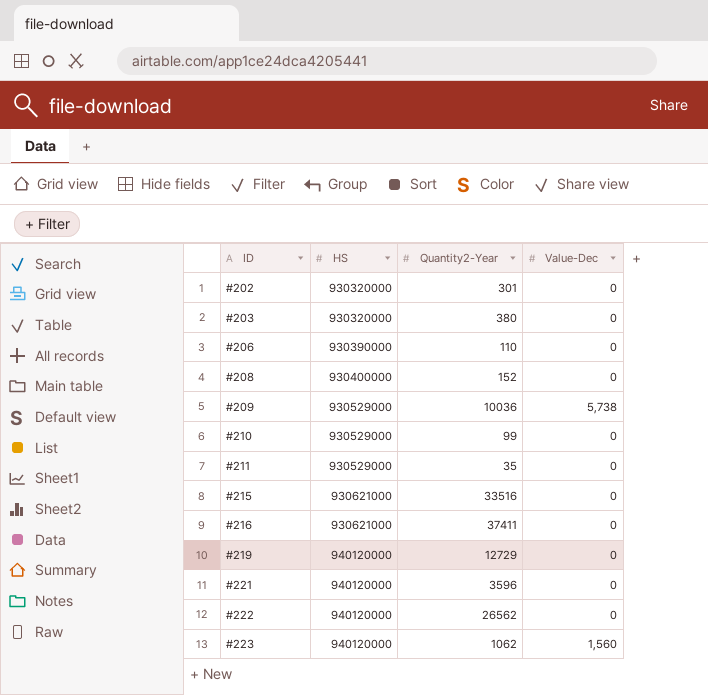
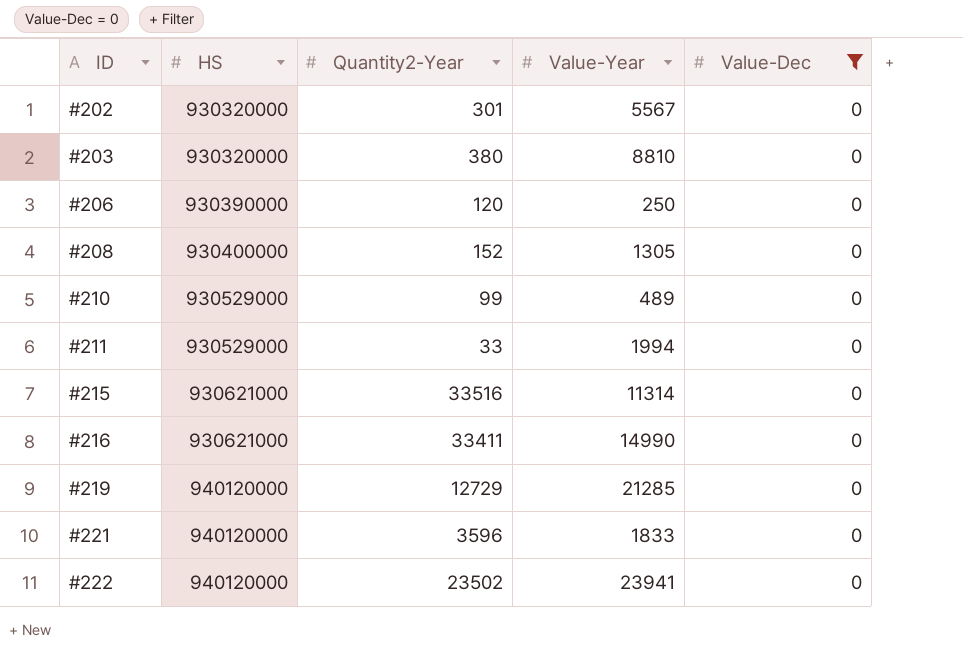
filter: none -> Value-Dec = 0
column Value-Year | position: none -> 4
#206 | Quantity2-Year: 110 -> 120
#211 | Quantity2-Year: 35 -> 33
#216 | Quantity2-Year: 37411 -> 33411
#222 | Quantity2-Year: 26562 -> 23502

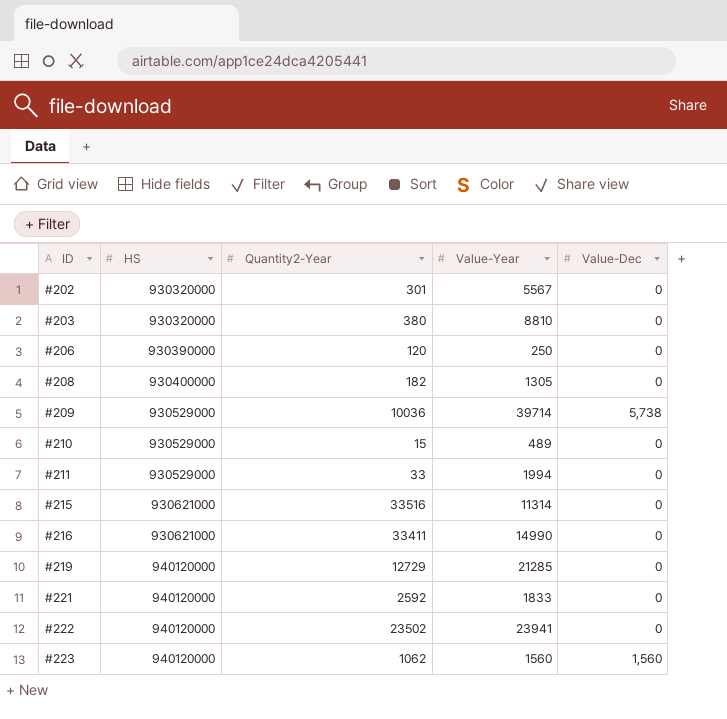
filter: Value-Dec = 0 -> none
#208 | Quantity2-Year: 152 -> 182
#210 | Quantity2-Year: 99 -> 15
#221 | Quantity2-Year: 3596 -> 2592

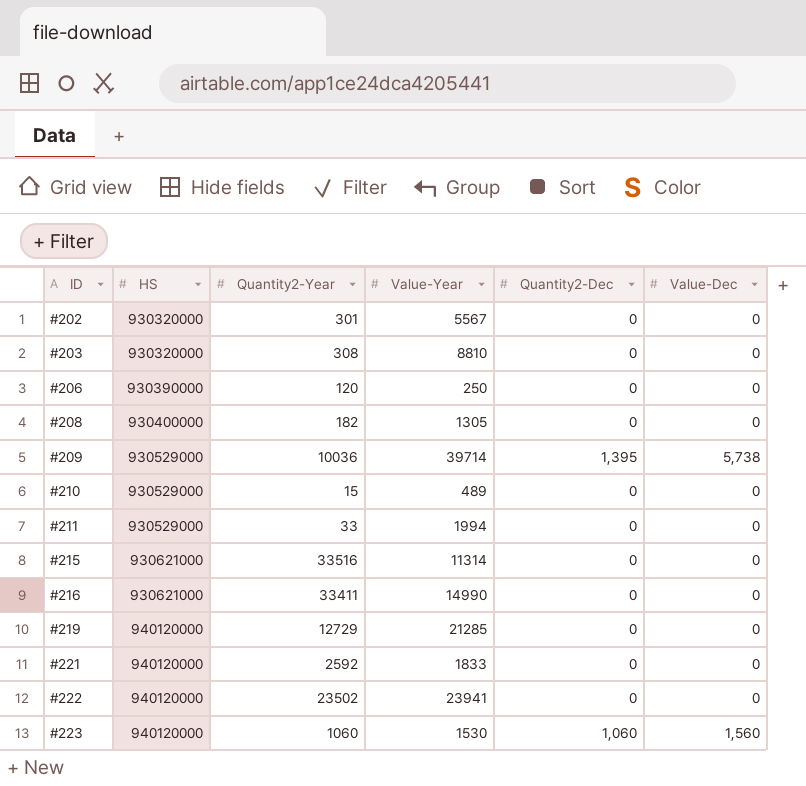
column Quantity2-Dec | position: none -> 5
#203 | Quantity2-Year: 380 -> 308
#223 | Quantity2-Year: 1062 -> 1060
#223 | Value-Year: 1560 -> 1530

